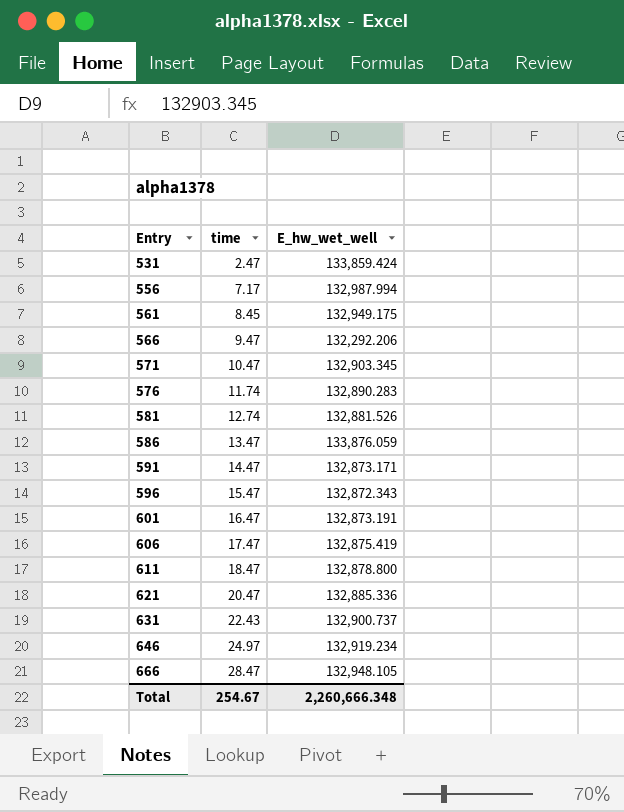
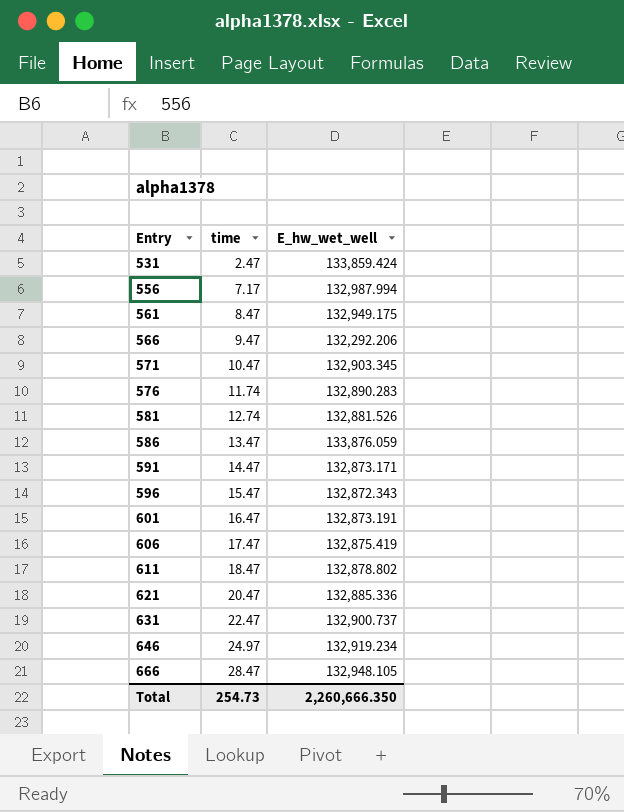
561 | time: 8.45 -> 8.47
611 | E_hw_wet_well: 132,878.800 -> 132,878.802
631 | time: 22.43 -> 22.47
Total | time: 254.67 -> 254.73
Total | E_hw_wet_well: 2,260,666.348 -> 2,260,666.350

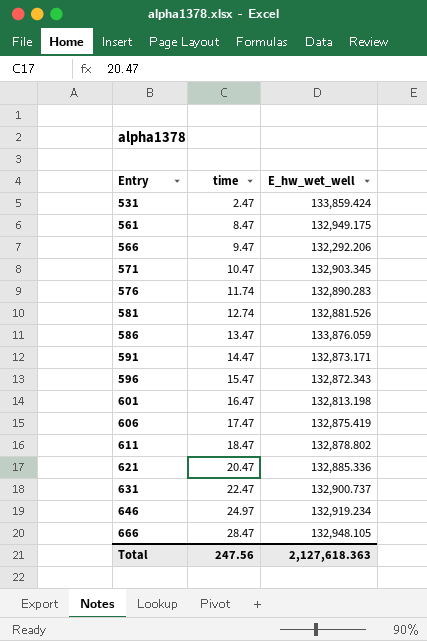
row 556: 7.17 | 132,987.994 -> none
601 | E_hw_wet_well: 132,873.191 -> 132,813.198
Total | time: 254.73 -> 247.56
Total | E_hw_wet_well: 2,260,666.350 -> 2,127,618.363

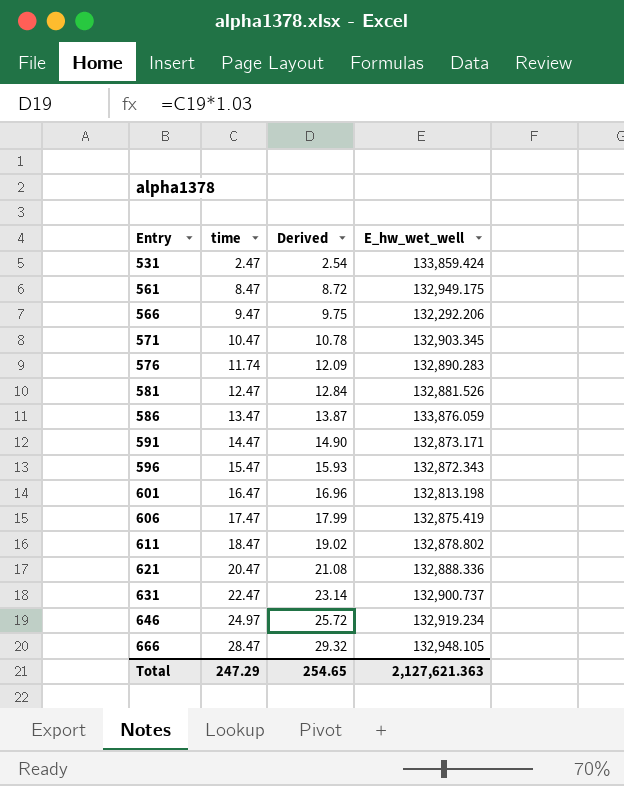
column Derived | formula: none -> [time] * 1.03
581 | time: 12.74 -> 12.47
621 | E_hw_wet_well: 132,885.336 -> 132,888.336
Total | time: 247.56 -> 247.29
Total | E_hw_wet_well: 2,127,618.363 -> 2,127,621.363

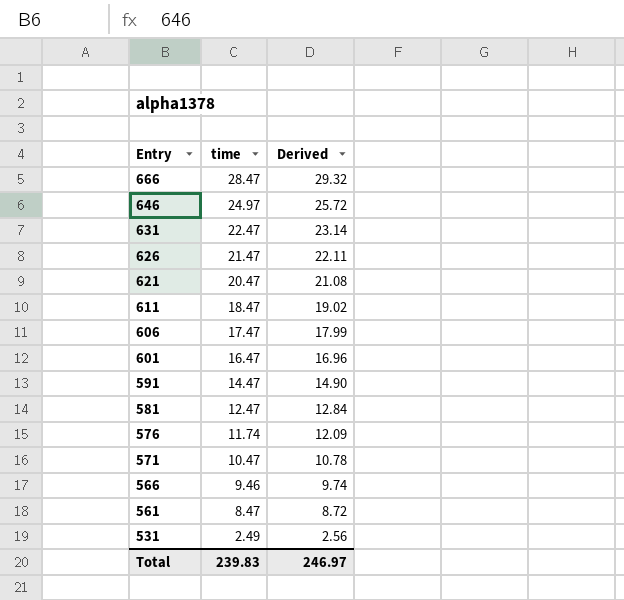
row order: Entry ascending -> Entry descending
column E_hw_wet_well | position: 4 -> none
row 586: 13.47 | 13.87 | 133,876.059 -> none
row 596: 15.47 | 15.93 | 132,872.343 -> none
row 626: none -> 21.47 | 22.11
566 | time: 9.47 -> 9.46
566 | Derived: 9.75 -> 9.74
531 | time: 2.47 -> 2.49
531 | Derived: 2.54 -> 2.56
Total | time: 247.29 -> 239.83
Total | Derived: 254.65 -> 246.97

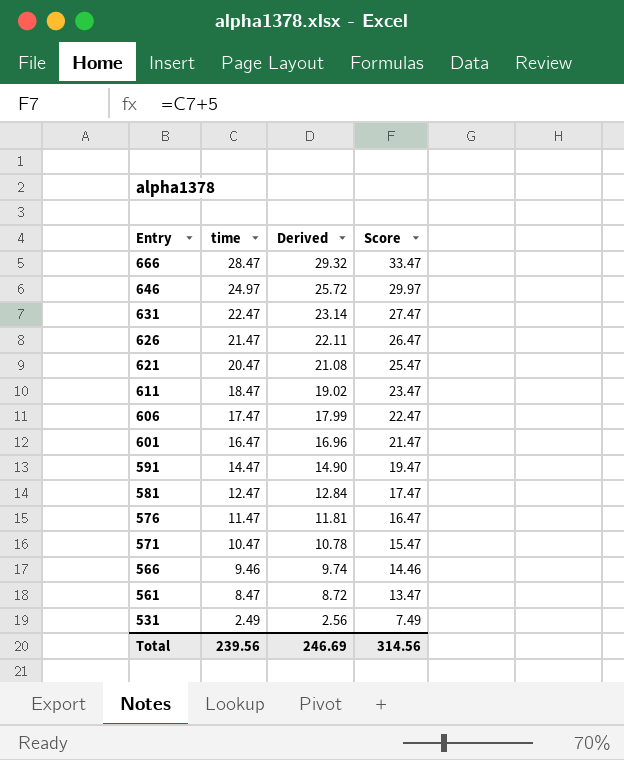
column Score | formula: none -> [time] + 5
576 | time: 11.74 -> 11.47
576 | Derived: 12.09 -> 11.81
Total | time: 239.83 -> 239.56
Total | Derived: 246.97 -> 246.69

